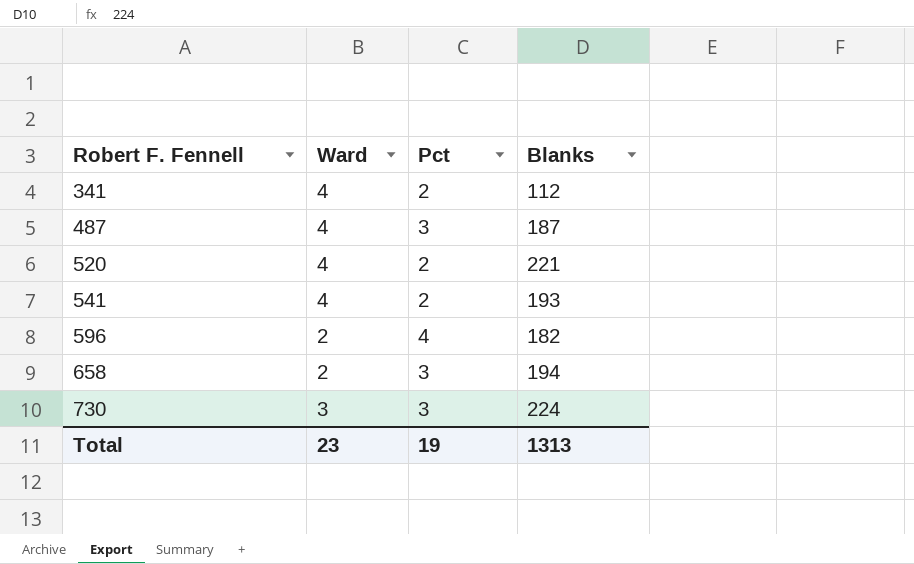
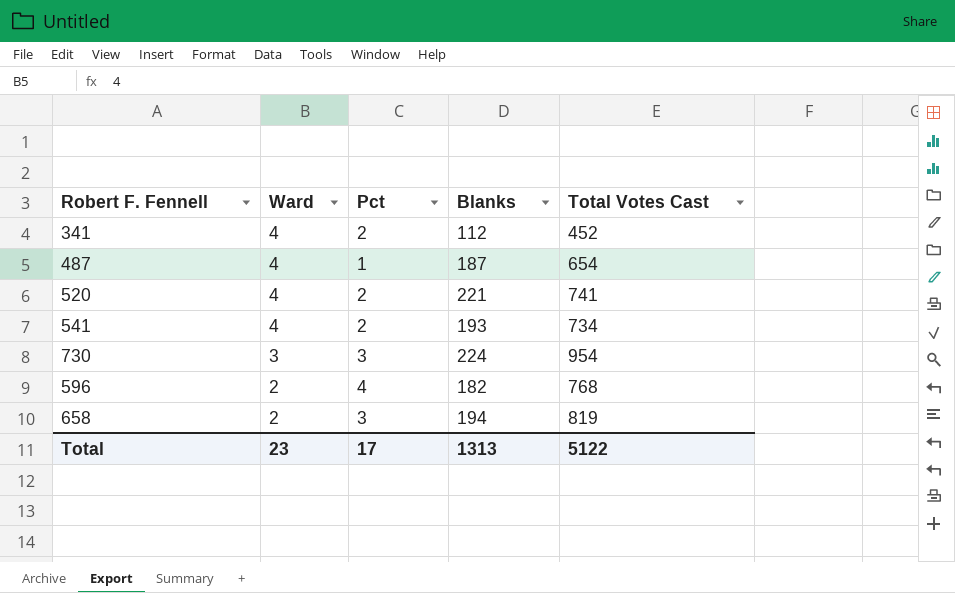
row order: Robert F. Fennell ascending -> Ward descending
column Total Votes Cast | position: none -> 5
487 | Pct: 3 -> 1
Total | Pct: 19 -> 17

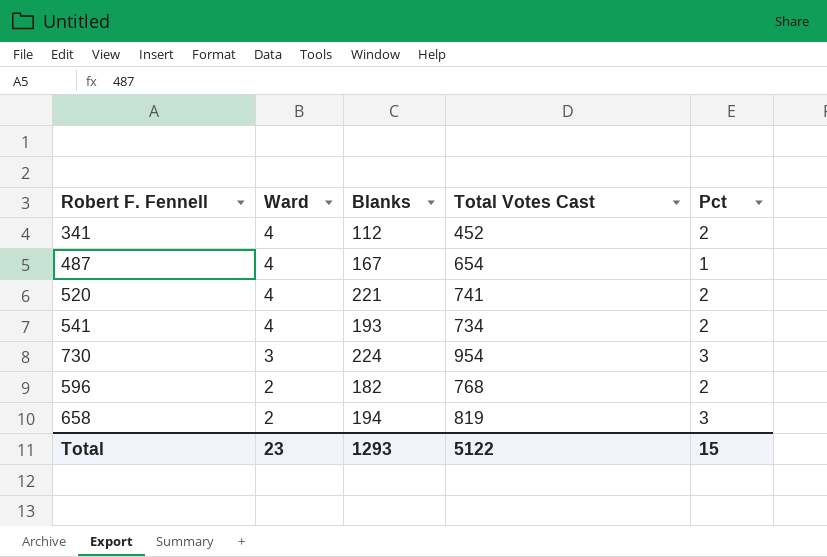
column Pct | position: 3 -> 5
487 | Blanks: 187 -> 167
596 | Pct: 4 -> 2
Total | Blanks: 1313 -> 1293
Total | Pct: 17 -> 15

